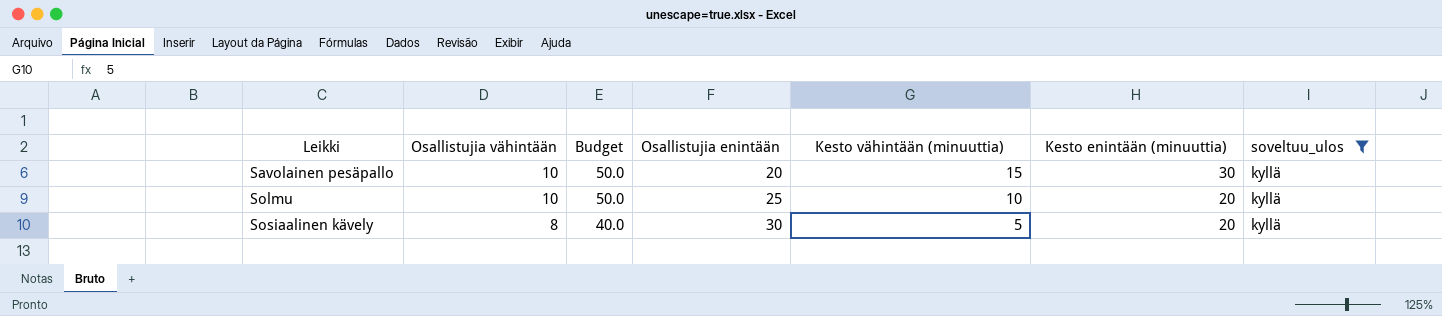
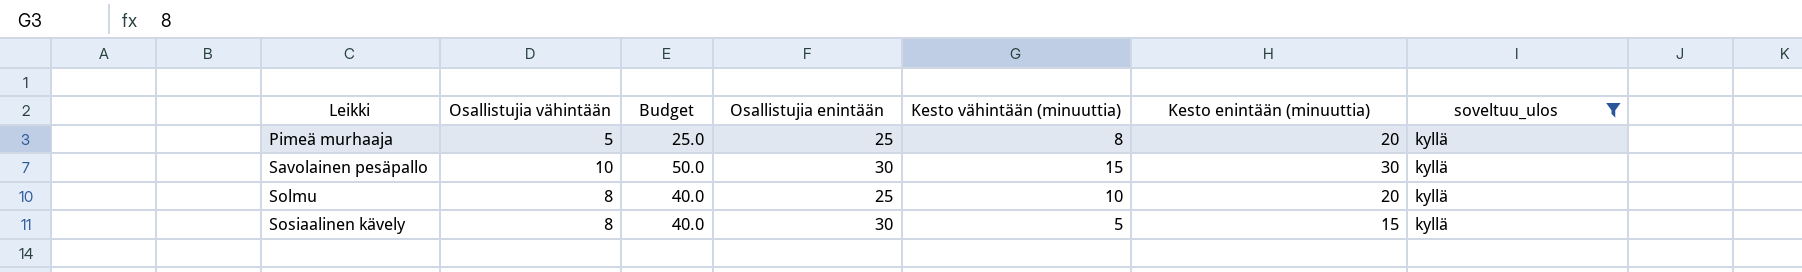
row Pimeä murhaaja: none -> 5 | 25.0 | 25 | 8 | 20 | kyllä
Savolainen pesäpallo | Osallistujia enintään: 20 -> 30
Solmu | Osallistujia vähintään: 10 -> 8
Solmu | Budget: 50.0 -> 40.0
Sosiaalinen kävely | Kesto enintään (minuuttia): 20 -> 15

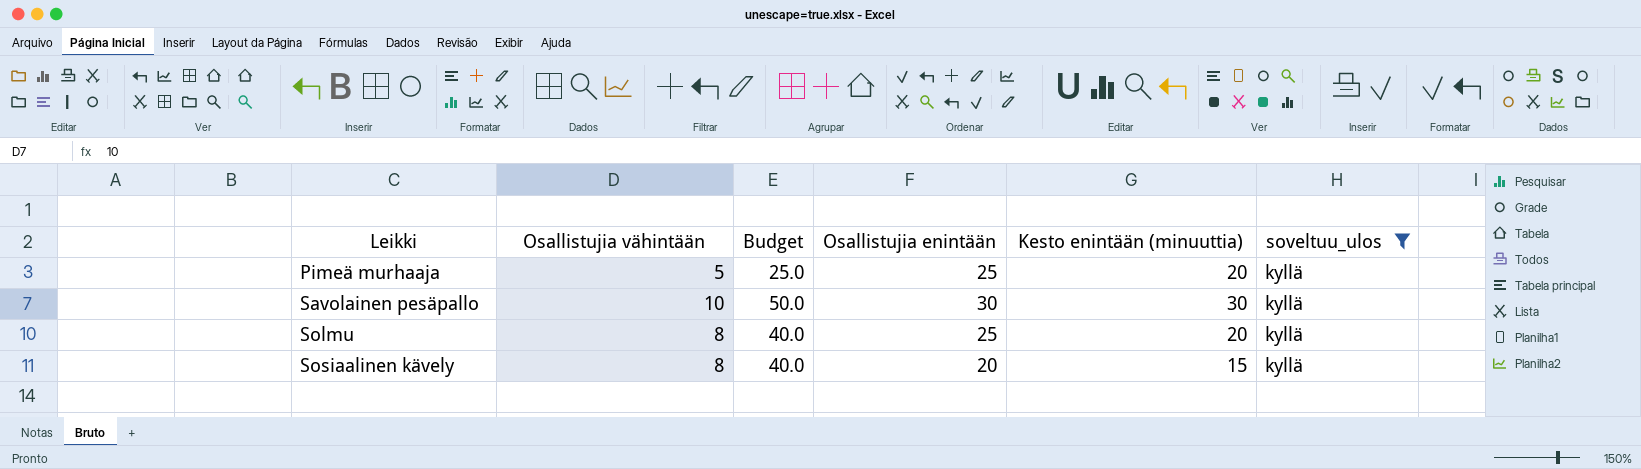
column Kesto vähintään (minuuttia) | position: 5 -> none
Sosiaalinen kävely | Osallistujia enintään: 30 -> 20

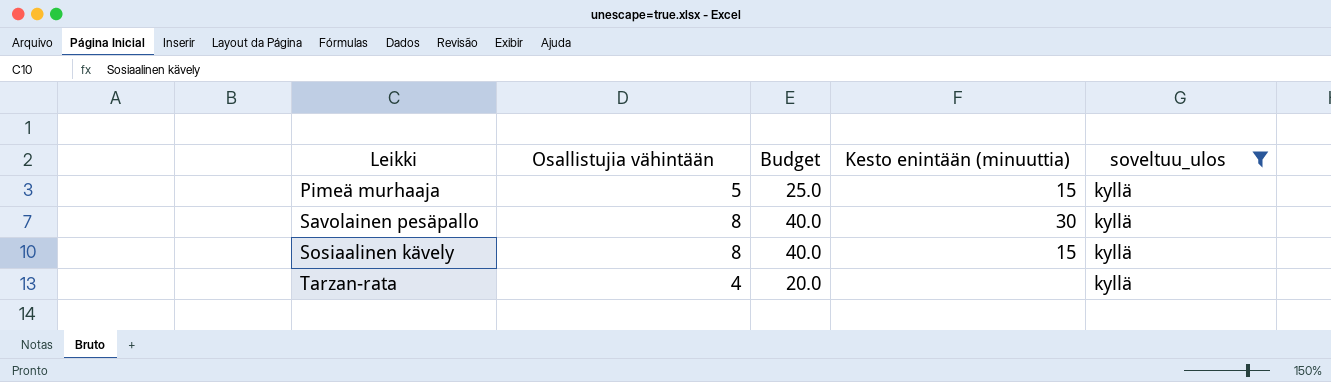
column Osallistujia enintään | position: 4 -> none
row Solmu: 8 | 40.0 | 25 | 20 | kyllä -> none
Pimeä murhaaja | Kesto enintään (minuuttia): 20 -> 15
Savolainen pesäpallo | Osallistujia vähintään: 10 -> 8
Savolainen pesäpallo | Budget: 50.0 -> 40.0
row Tarzan-rata: none -> 4 | 20.0 | none | kyllä

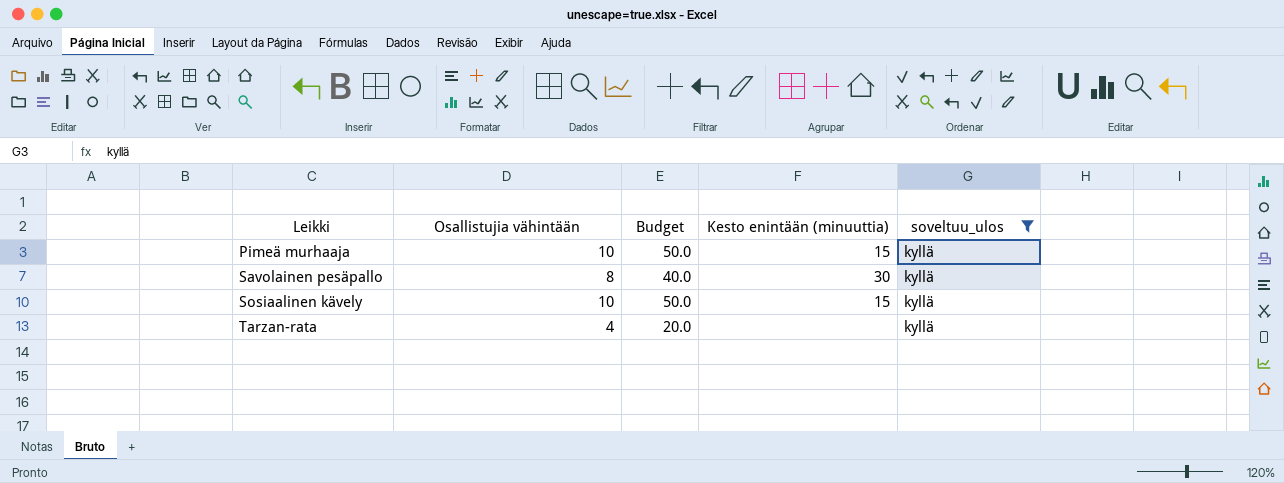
Pimeä murhaaja | Osallistujia vähintään: 5 -> 10
Pimeä murhaaja | Budget: 25.0 -> 50.0
Sosiaalinen kävely | Osallistujia vähintään: 8 -> 10
Sosiaalinen kävely | Budget: 40.0 -> 50.0

